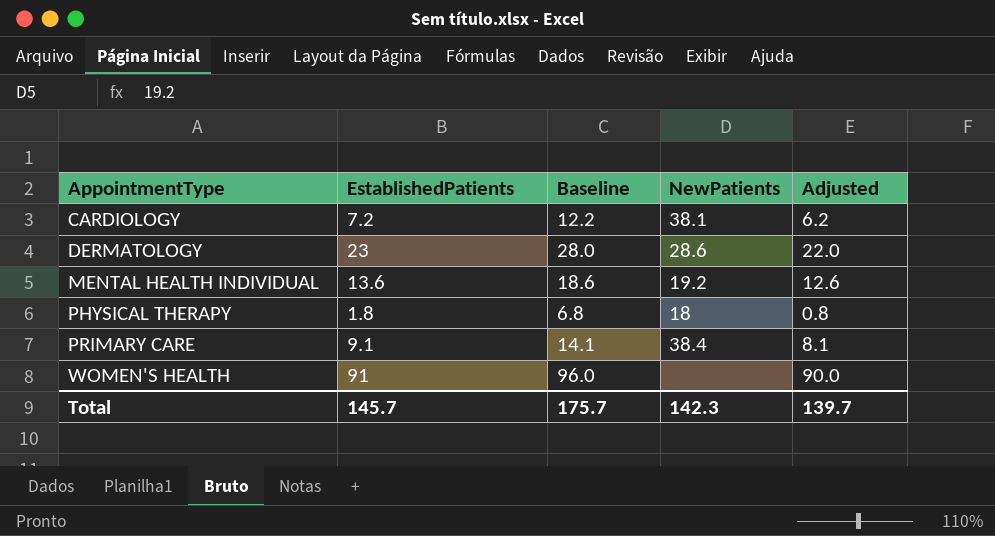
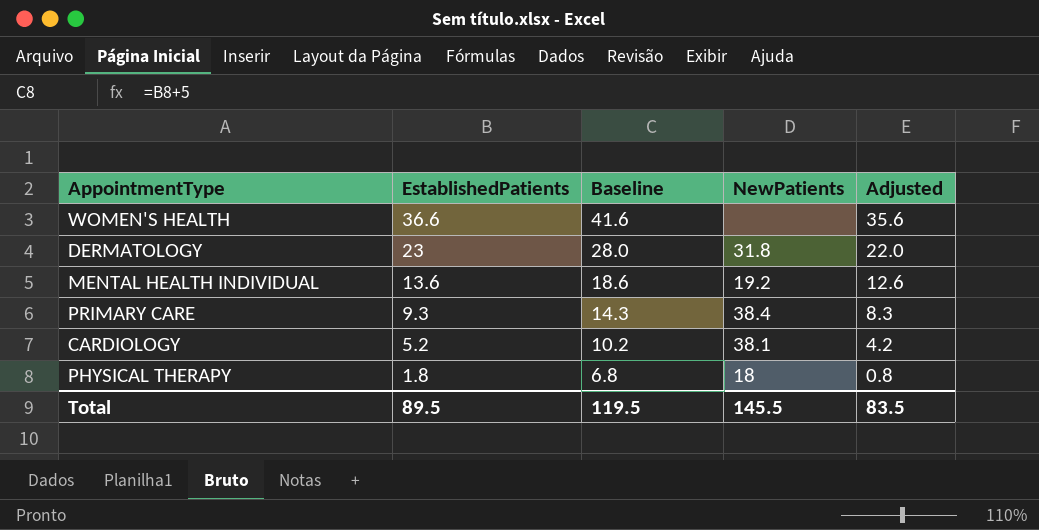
row order: AppointmentType ascending -> EstablishedPatients descending
WOMEN'S HEALTH | EstablishedPatients: 91 -> 36.6
WOMEN'S HEALTH | Baseline: 96.0 -> 41.6
WOMEN'S HEALTH | Adjusted: 90.0 -> 35.6
DERMATOLOGY | NewPatients: 28.6 -> 31.8
PRIMARY CARE | EstablishedPatients: 9.1 -> 9.3
PRIMARY CARE | Baseline: 14.1 -> 14.3
PRIMARY CARE | Adjusted: 8.1 -> 8.3
CARDIOLOGY | EstablishedPatients: 7.2 -> 5.2
CARDIOLOGY | Baseline: 12.2 -> 10.2
CARDIOLOGY | Adjusted: 6.2 -> 4.2
Total | EstablishedPatients: 145.7 -> 89.5
Total | Baseline: 175.7 -> 119.5
Total | NewPatients: 142.3 -> 145.5
Total | Adjusted: 139.7 -> 83.5

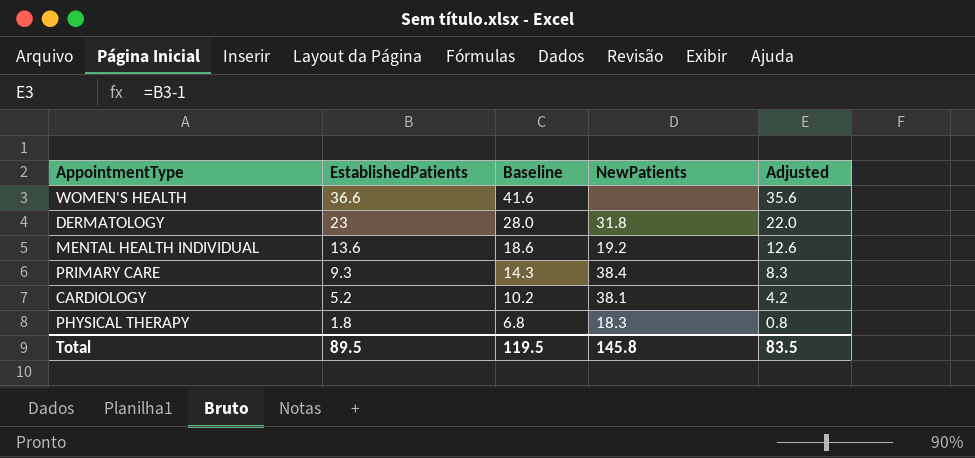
PHYSICAL THERAPY | NewPatients: 18 -> 18.3
Total | NewPatients: 145.5 -> 145.8

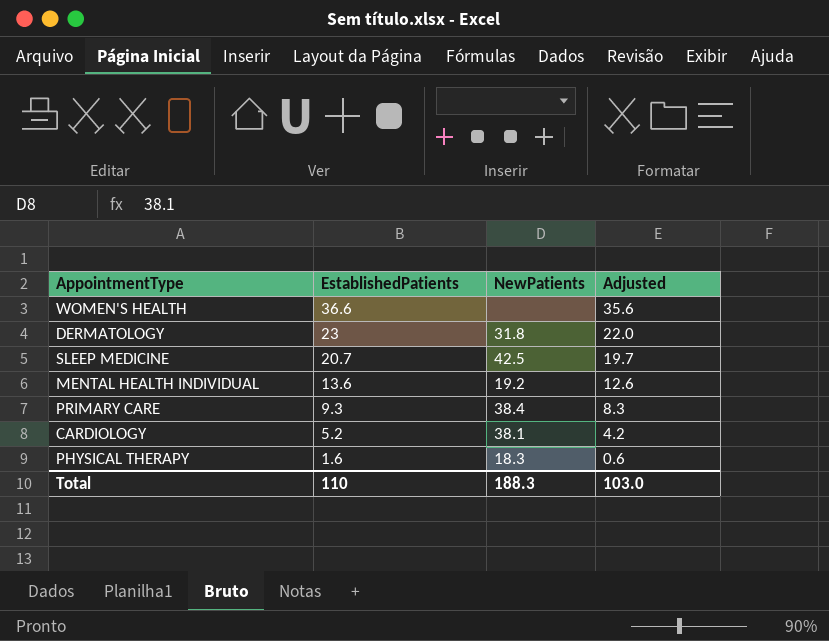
column Baseline | formula: [EstablishedPatients] + 5 -> none
row SLEEP MEDICINE: none -> 20.7 | 42.5 | 19.7
PHYSICAL THERAPY | EstablishedPatients: 1.8 -> 1.6
PHYSICAL THERAPY | Adjusted: 0.8 -> 0.6
Total | EstablishedPatients: 89.5 -> 110
Total | NewPatients: 145.8 -> 188.3
Total | Adjusted: 83.5 -> 103.0

